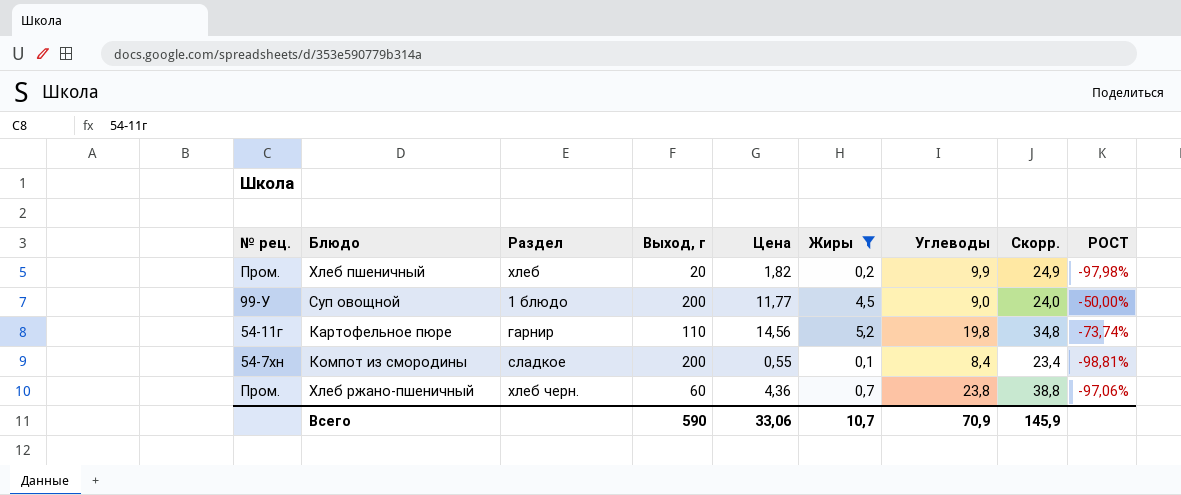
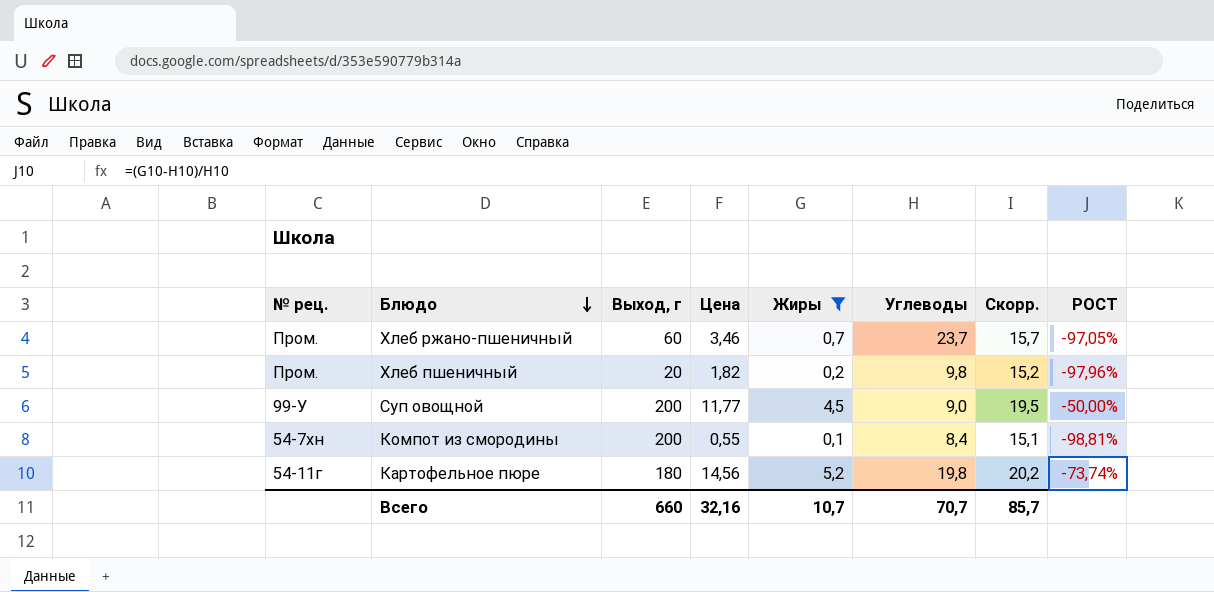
row order: none -> Блюдо descending
column Раздел | position: 3 -> none
column Скорр. | formula: [Углеводы] + 15 -> [Жиры] + 15
Хлеб ржано-пшеничный | Цена: 4,36 -> 3,46
Хлеб ржано-пшеничный | Углеводы: 23,8 -> 23,7
Хлеб ржано-пшеничный | РОСТ: -97,06% -> -97,05%
Хлеб пшеничный | Углеводы: 9,9 -> 9,8
Хлеб пшеничный | РОСТ: -97,98% -> -97,96%
Картофельное пюре | Выход, г: 110 -> 180
Всего | Выход, г: 590 -> 660
Всего | Цена: 33,06 -> 32,16
Всего | Углеводы: 70,9 -> 70,7
Всего | Скорр.: 145,9 -> 85,7

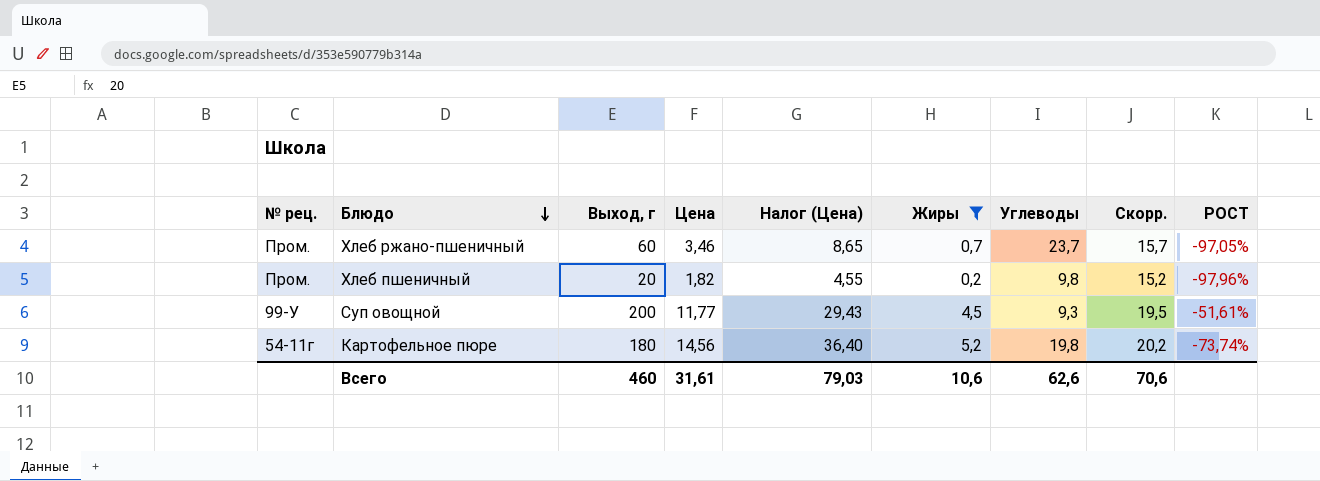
column Налог (Цена) | formula: none -> [Цена] * 2,5
row Компот из смородины: 54-7хн | 200 | 0,55 | 0,1 | 8,4 | 15,1 | -98,81% -> none
Суп овощной | Углеводы: 9,0 -> 9,3
Суп овощной | РОСТ: -50,00% -> -51,61%
Всего | Выход, г: 660 -> 460
Всего | Цена: 32,16 -> 31,61
Всего | Жиры: 10,7 -> 10,6
Всего | Углеводы: 70,7 -> 62,6
Всего | Скорр.: 85,7 -> 70,6

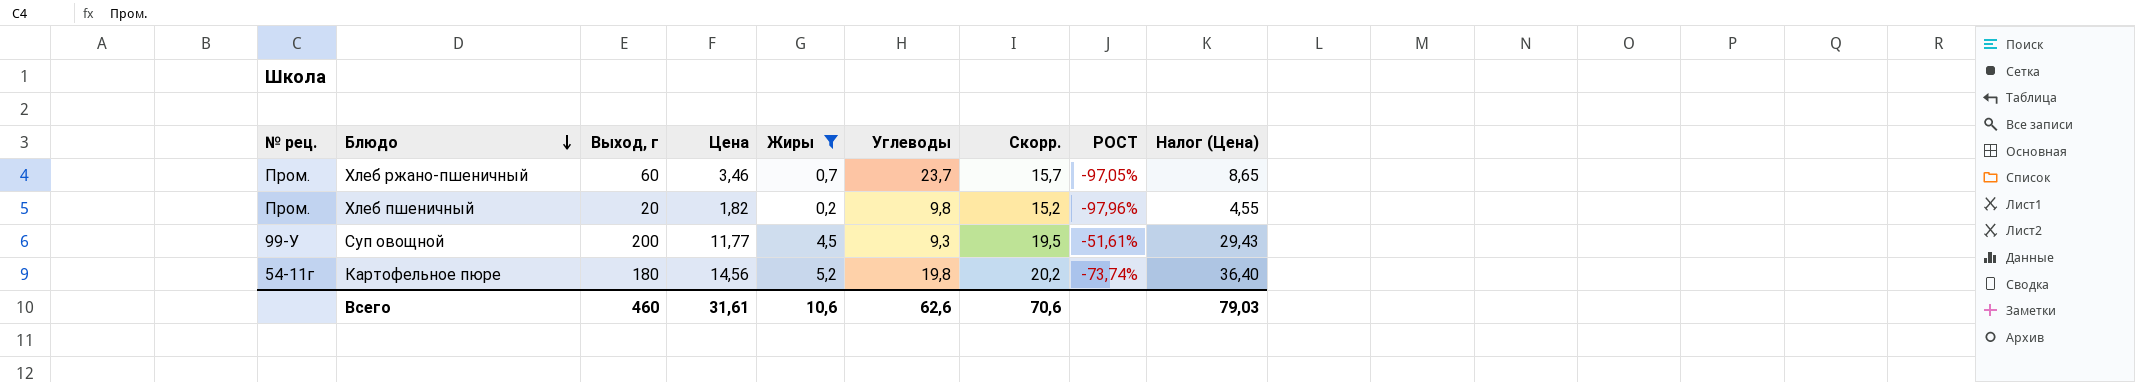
column Налог (Цена) | position: 5 -> 9

